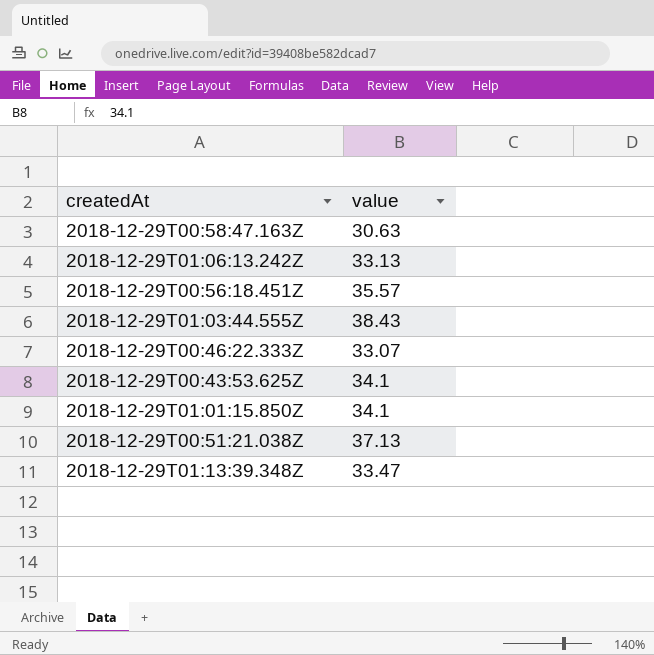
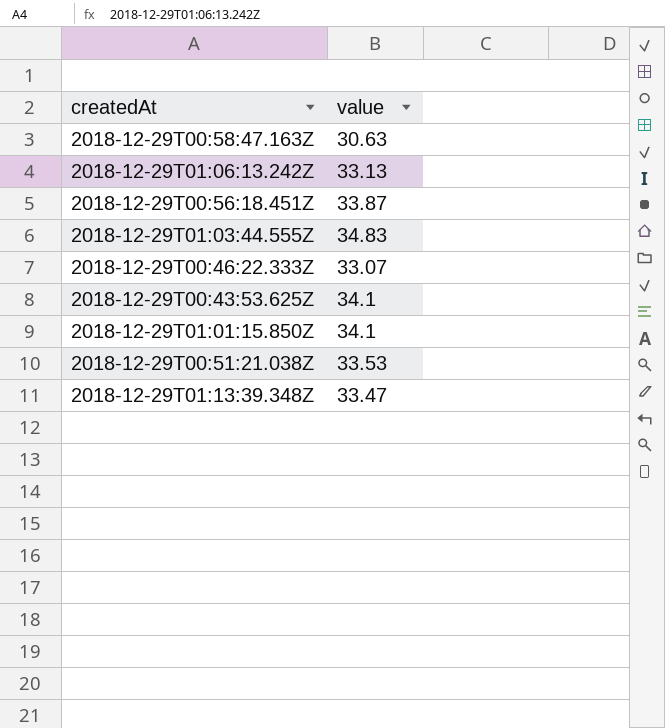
2018-12-29T00:56:18.451Z | value: 35.57 -> 33.87
2018-12-29T01:03:44.555Z | value: 38.43 -> 34.83
2018-12-29T00:51:21.038Z | value: 37.13 -> 33.53

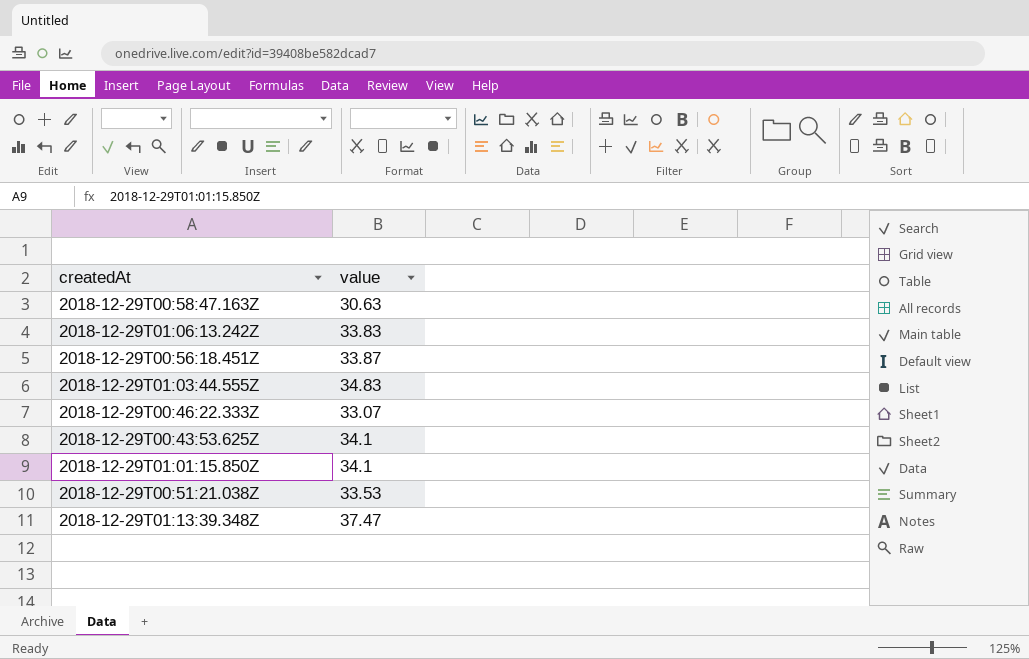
2018-12-29T01:06:13.242Z | value: 33.13 -> 33.83
2018-12-29T01:13:39.348Z | value: 33.47 -> 37.47

